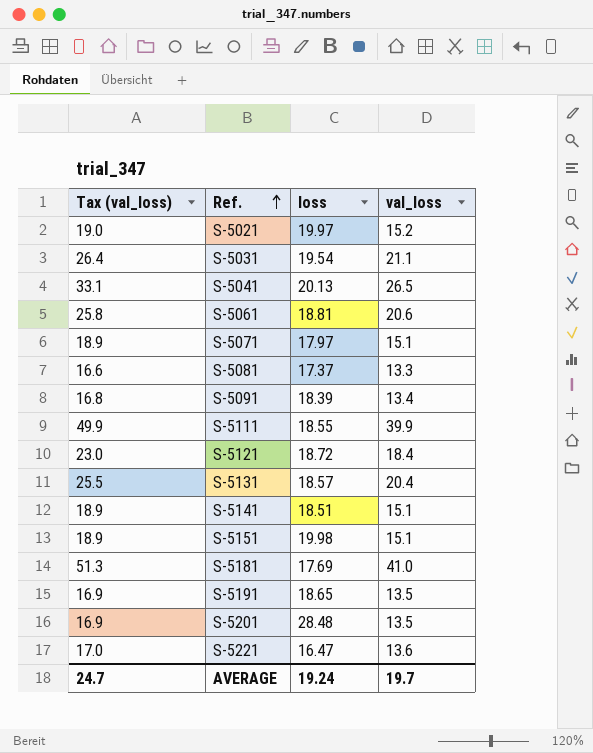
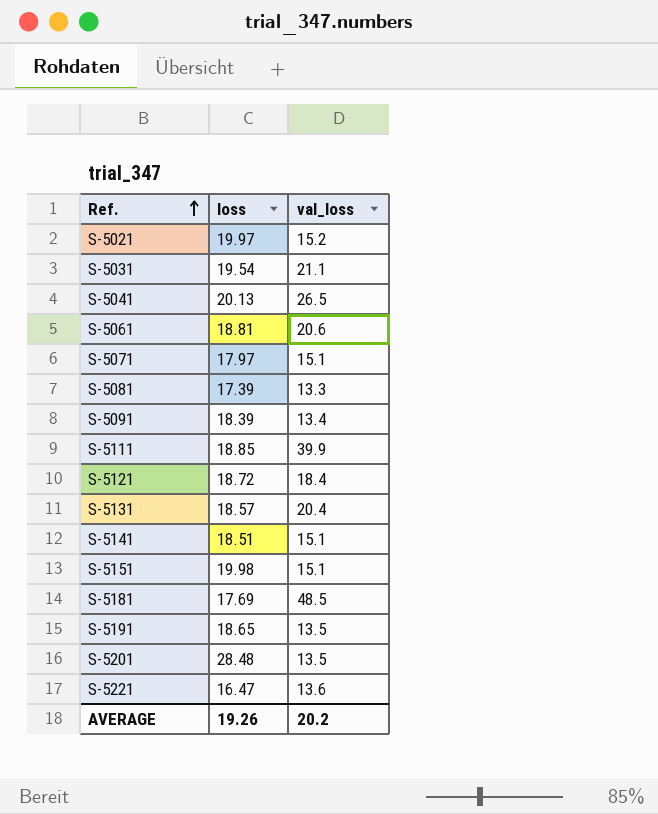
column Tax (val_loss) | formula: [val_loss] * 1.25 -> none
S-5081 | loss: 17.37 -> 17.39
S-5111 | loss: 18.55 -> 18.85
S-5181 | val_loss: 41.0 -> 48.5
AVERAGE | loss: 19.24 -> 19.26
AVERAGE | val_loss: 19.7 -> 20.2

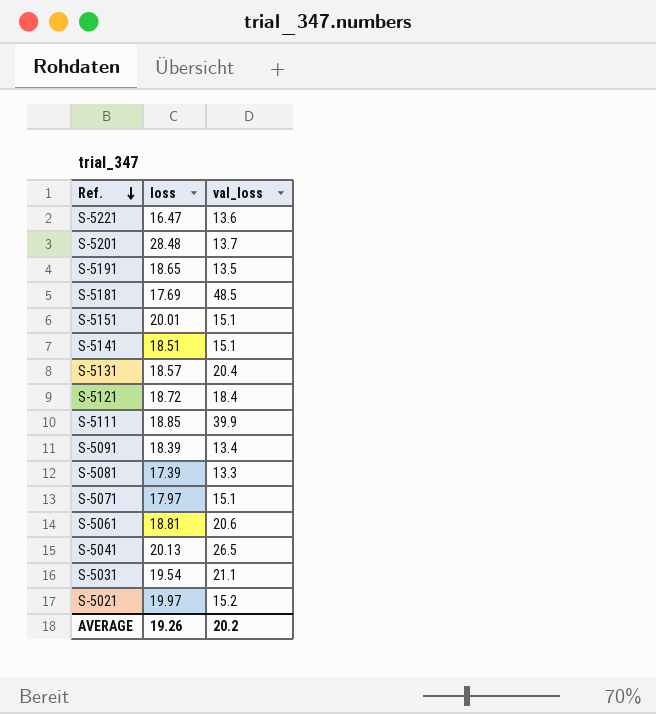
row order: Ref. ascending -> Ref. descending
S-5201 | val_loss: 13.5 -> 13.7
S-5151 | loss: 19.98 -> 20.01

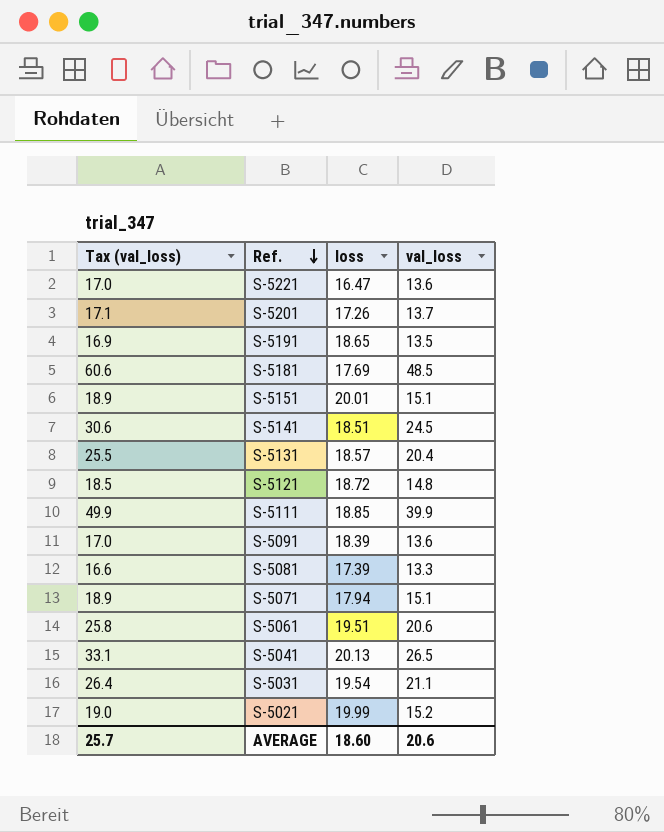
column Tax (val_loss) | formula: none -> [val_loss] * 1.25
S-5201 | loss: 28.48 -> 17.26
S-5141 | val_loss: 15.1 -> 24.5
S-5121 | val_loss: 18.4 -> 14.8
S-5091 | val_loss: 13.4 -> 13.6
S-5071 | loss: 17.97 -> 17.94
S-5061 | loss: 18.81 -> 19.51
S-5021 | loss: 19.97 -> 19.99
AVERAGE | loss: 19.26 -> 18.60
AVERAGE | val_loss: 20.2 -> 20.6

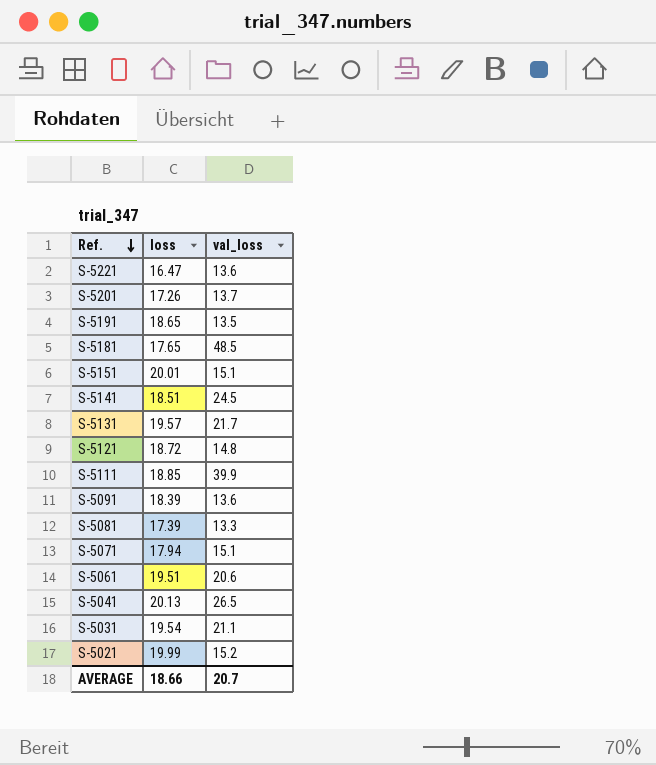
column Tax (val_loss) | formula: [val_loss] * 1.25 -> none
S-5181 | loss: 17.69 -> 17.65
S-5131 | loss: 18.57 -> 19.57
S-5131 | val_loss: 20.4 -> 21.7
AVERAGE | loss: 18.60 -> 18.66
AVERAGE | val_loss: 20.6 -> 20.7

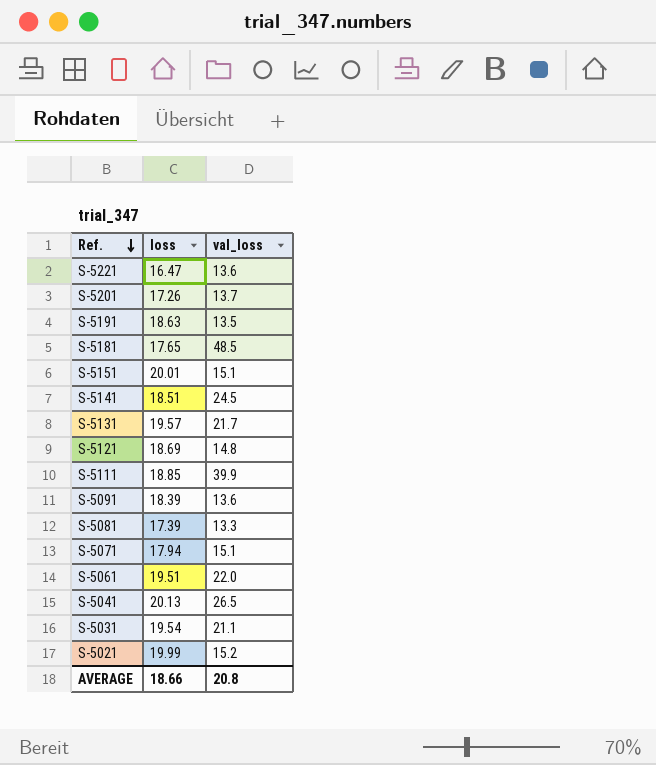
S-5191 | loss: 18.65 -> 18.63
S-5121 | loss: 18.72 -> 18.69
S-5061 | val_loss: 20.6 -> 22.0
AVERAGE | val_loss: 20.7 -> 20.8

